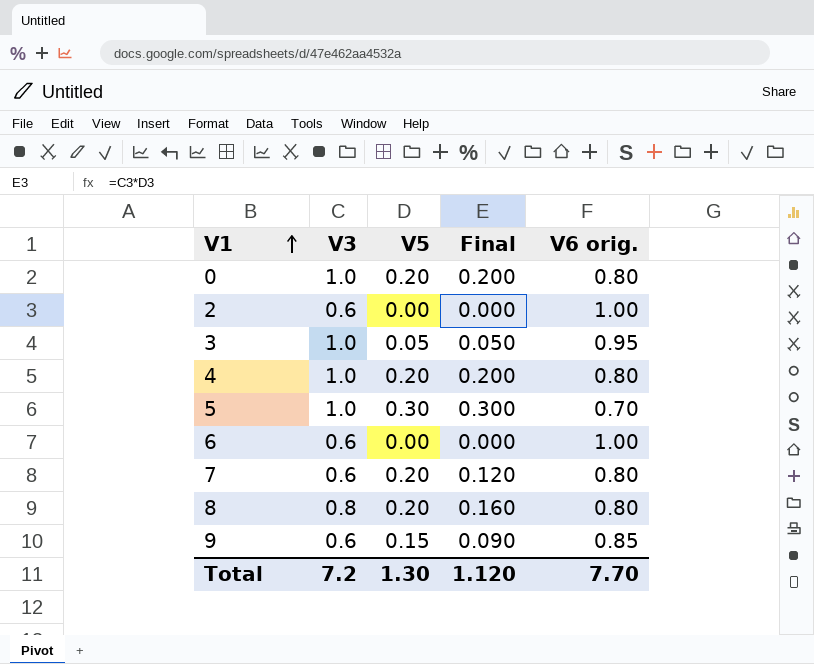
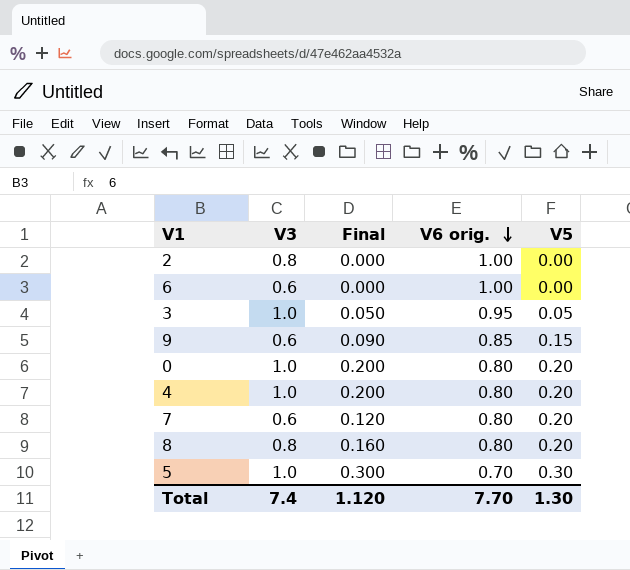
row order: V1 ascending -> V6 orig. descending
column V5 | position: 3 -> 5
2 | V3: 0.6 -> 0.8
Total | V3: 7.2 -> 7.4

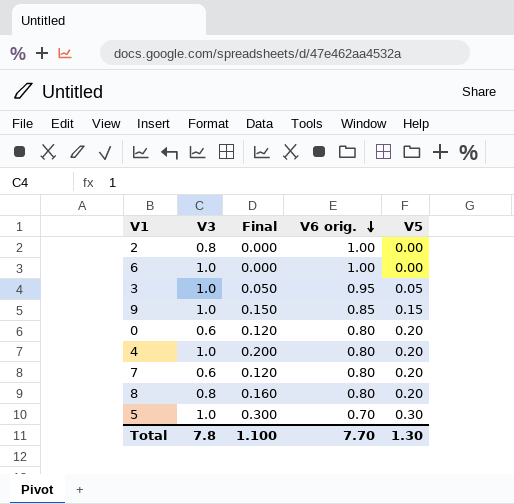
6 | V3: 0.6 -> 1.0
9 | V3: 0.6 -> 1.0
9 | Final: 0.090 -> 0.150
0 | V3: 1.0 -> 0.6
0 | Final: 0.200 -> 0.120
Total | V3: 7.4 -> 7.8
Total | Final: 1.120 -> 1.100

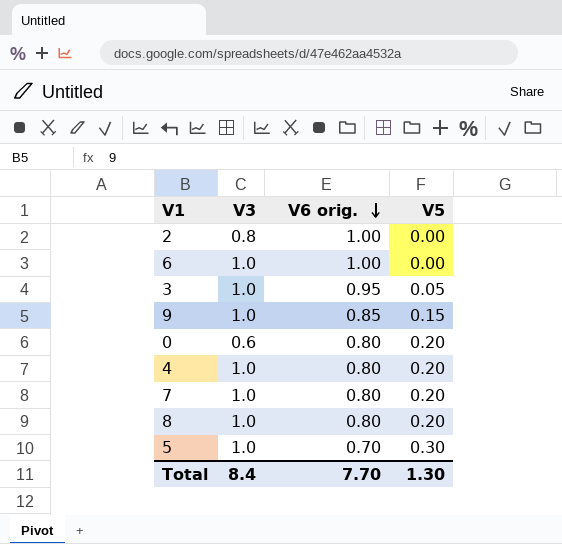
column Final | formula: [V3] * [V5] -> none
7 | V3: 0.6 -> 1.0
8 | V3: 0.8 -> 1.0
Total | V3: 7.8 -> 8.4

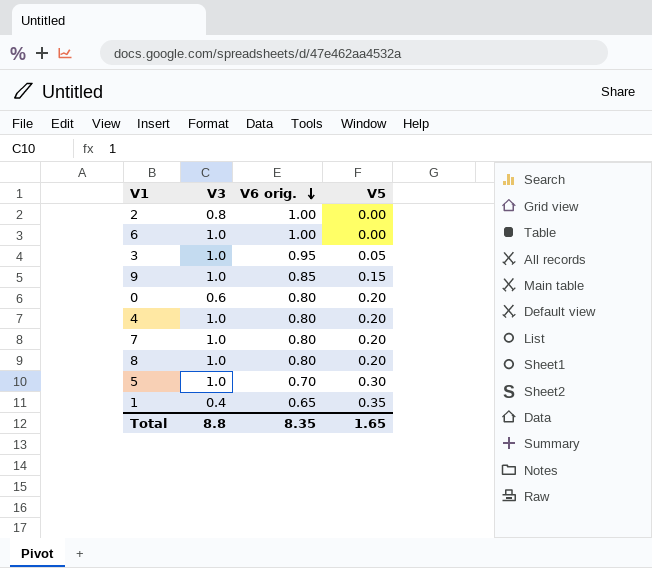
row 1: none -> 0.4 | 0.65 | 0.35
Total | V3: 8.4 -> 8.8
Total | V6 orig.: 7.70 -> 8.35
Total | V5: 1.30 -> 1.65

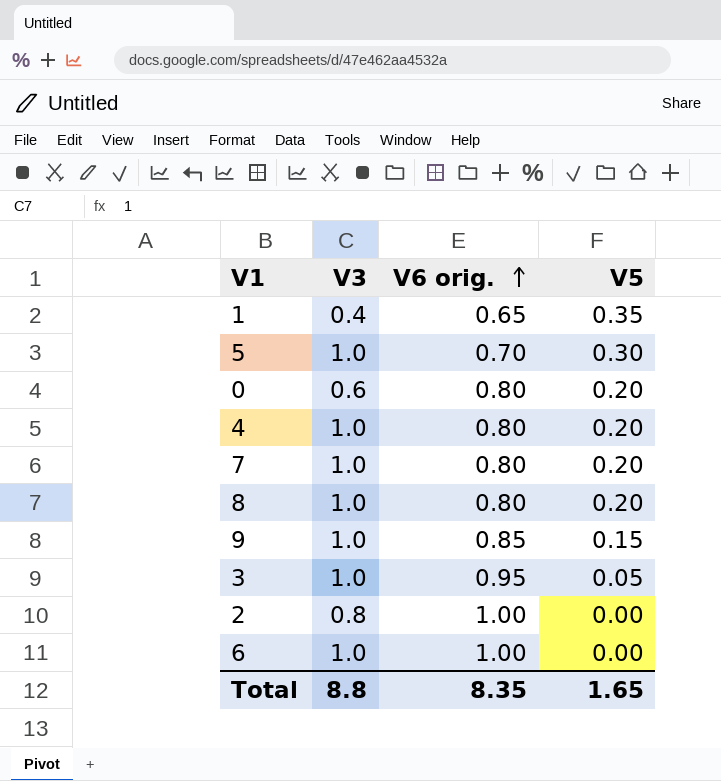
row order: V6 orig. descending -> V6 orig. ascending

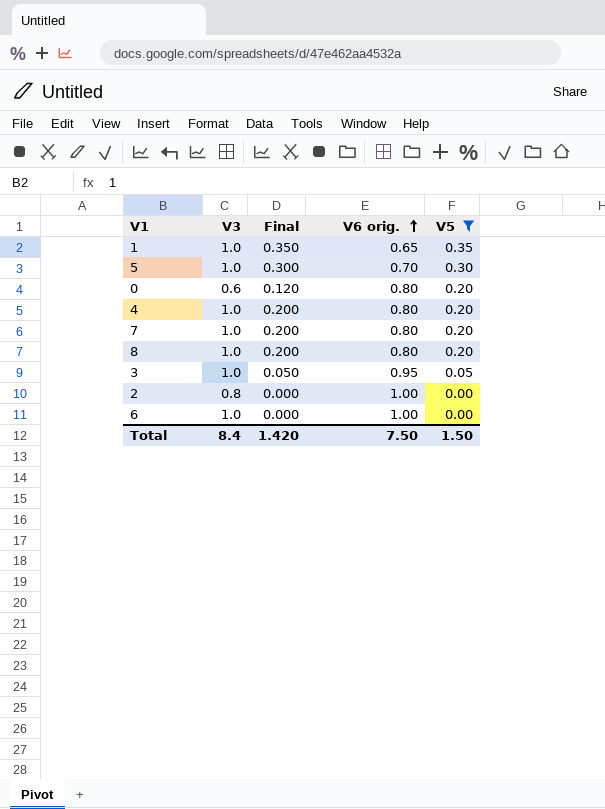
filter: none -> V5 != 0.15
column Final | formula: none -> [V3] * [V5]
1 | V3: 0.4 -> 1.0
Total | V3: 8.8 -> 8.4
Total | V6 orig.: 8.35 -> 7.50
Total | V5: 1.65 -> 1.50

